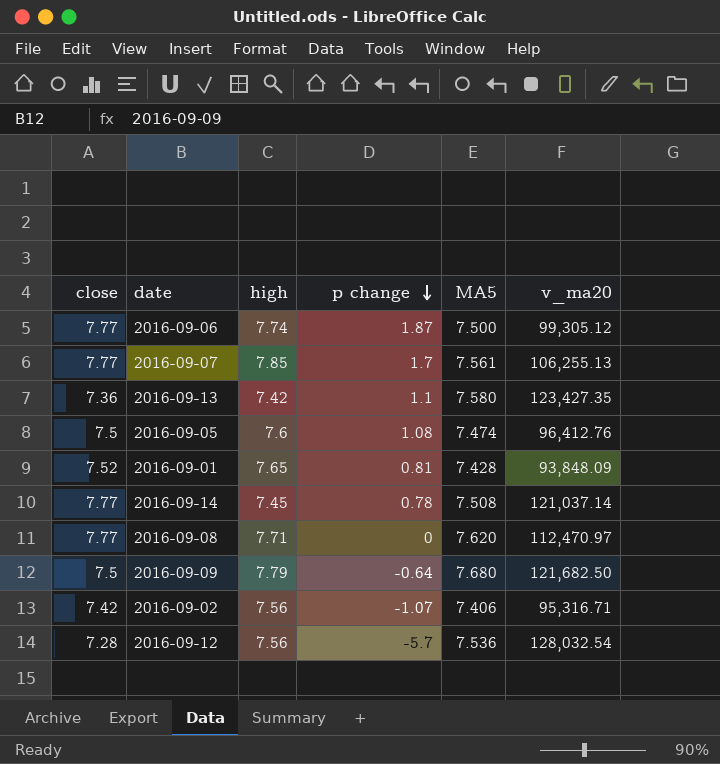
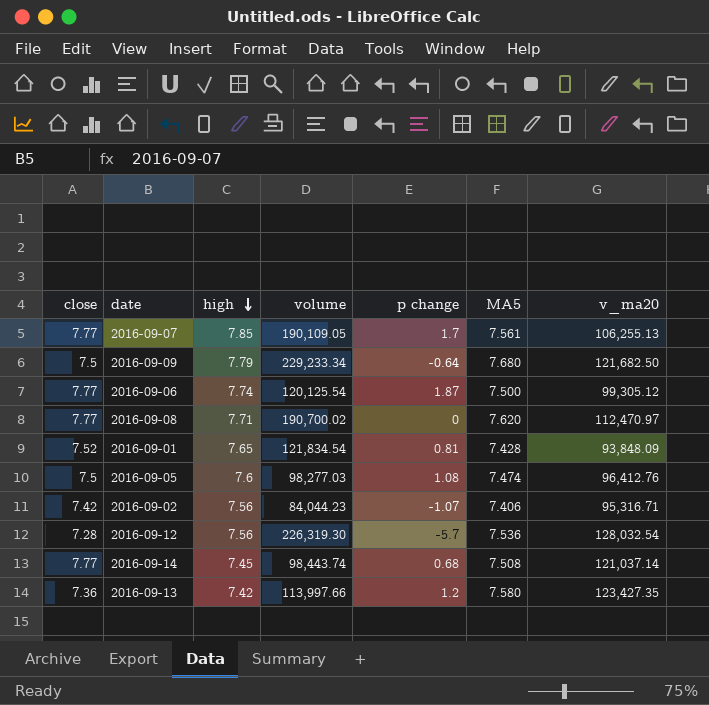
row order: p change descending -> high descending
column volume | position: none -> 4
2016-09-14 | p change: 0.78 -> 0.68
2016-09-13 | p change: 1.1 -> 1.2

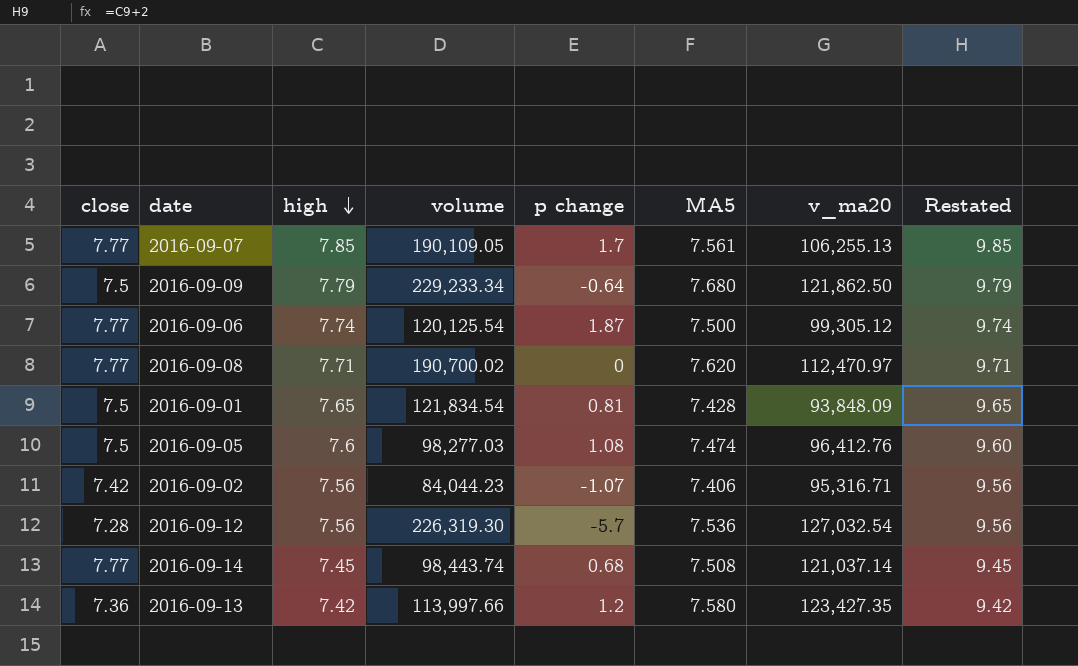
column Restated | formula: none -> [high] + 2
2016-09-09 | v_ma20: 121,682.50 -> 121,862.50
2016-09-01 | close: 7.52 -> 7.5
2016-09-12 | v_ma20: 128,032.54 -> 127,032.54

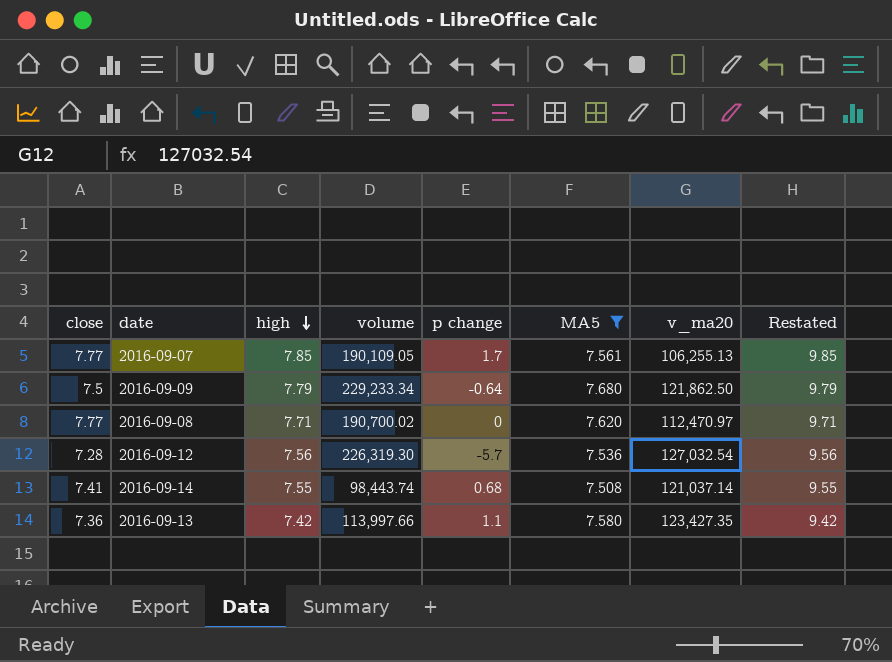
filter: none -> MA5 >= 7.508
2016-09-14 | close: 7.77 -> 7.41
2016-09-14 | high: 7.45 -> 7.55
2016-09-14 | Restated: 9.45 -> 9.55
2016-09-13 | p change: 1.2 -> 1.1

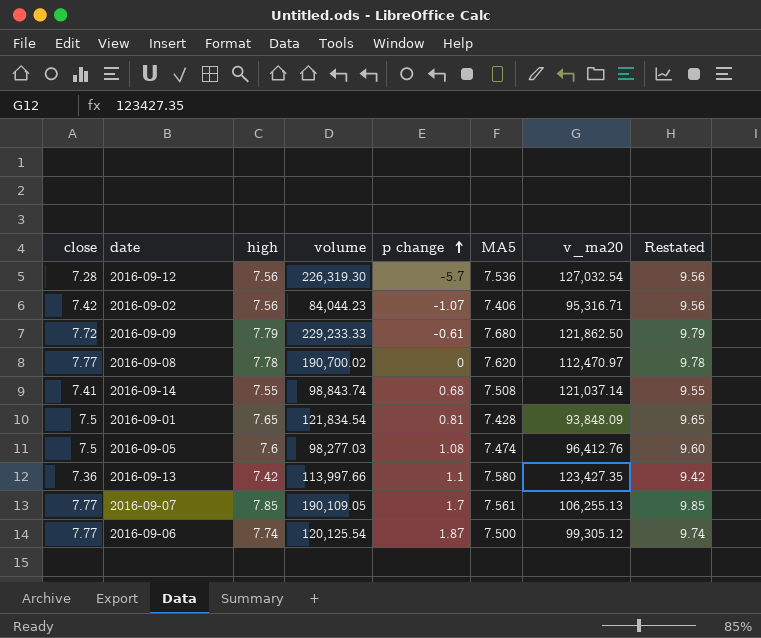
filter: MA5 >= 7.508 -> none
row order: high descending -> p change ascending
2016-09-09 | close: 7.5 -> 7.72
2016-09-09 | volume: 229,233.34 -> 229,233.33
2016-09-09 | p change: -0.64 -> -0.61
2016-09-08 | high: 7.71 -> 7.78
2016-09-08 | Restated: 9.71 -> 9.78
2016-09-14 | volume: 98,443.74 -> 98,843.74

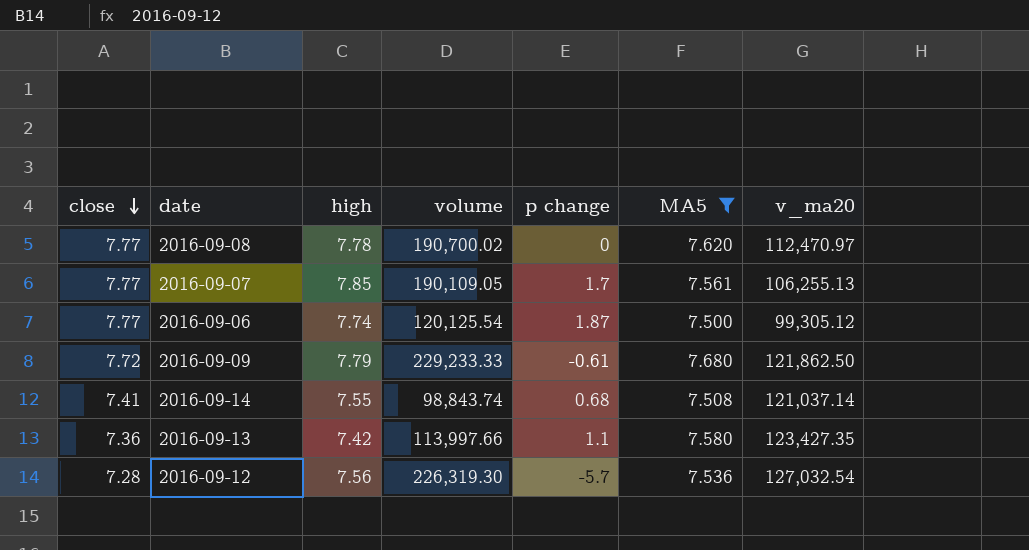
filter: none -> MA5 >= 7.500
row order: p change ascending -> close descending
column Restated | formula: [high] + 2 -> none

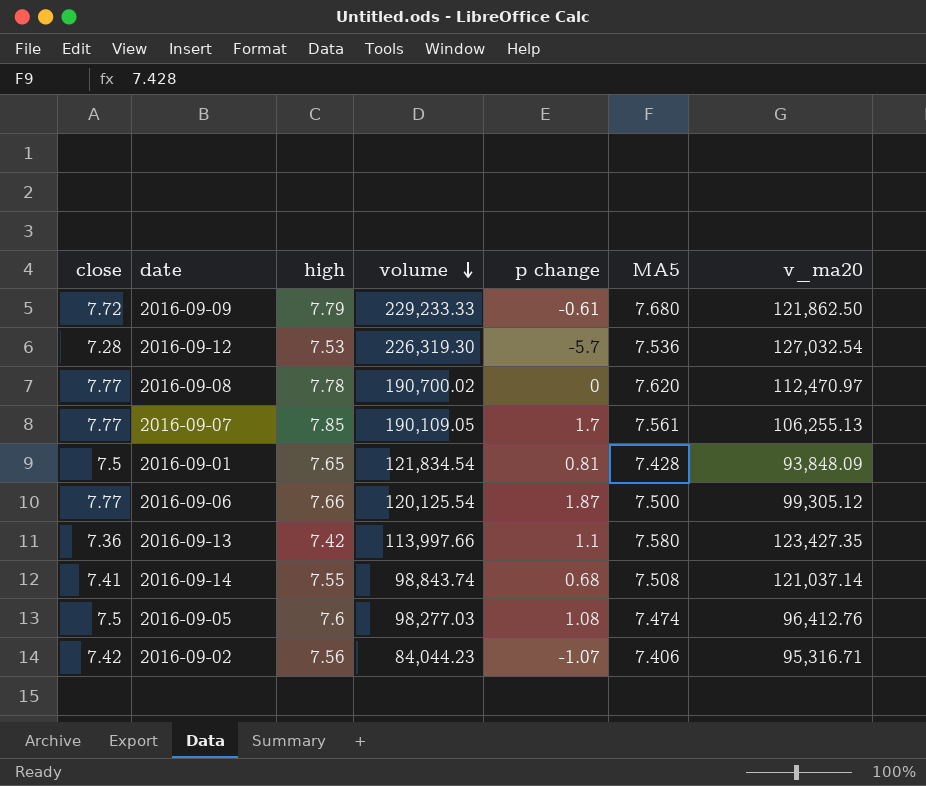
filter: MA5 >= 7.500 -> none
row order: close descending -> volume descending
2016-09-12 | high: 7.56 -> 7.53
2016-09-06 | high: 7.74 -> 7.66

